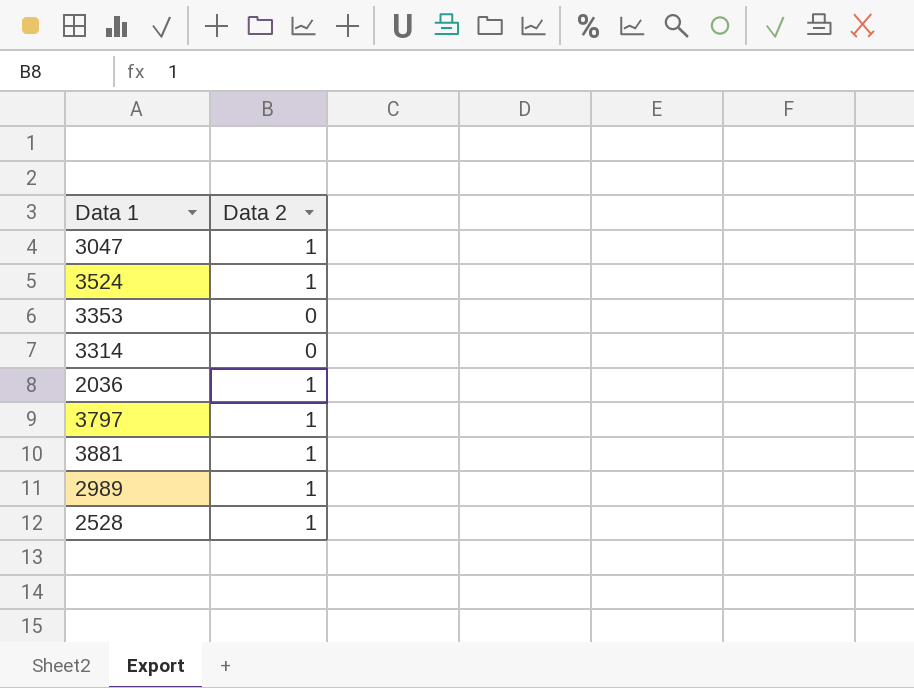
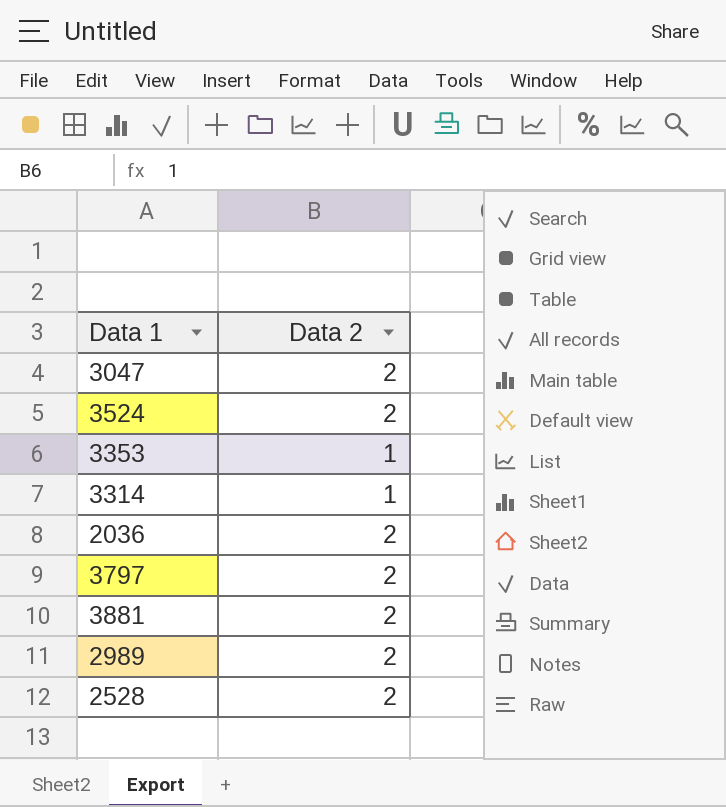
3047 | Data 2: 1 -> 2
3524 | Data 2: 1 -> 2
3353 | Data 2: 0 -> 1
3314 | Data 2: 0 -> 1
2036 | Data 2: 1 -> 2
3797 | Data 2: 1 -> 2
3881 | Data 2: 1 -> 2
2989 | Data 2: 1 -> 2
2528 | Data 2: 1 -> 2

